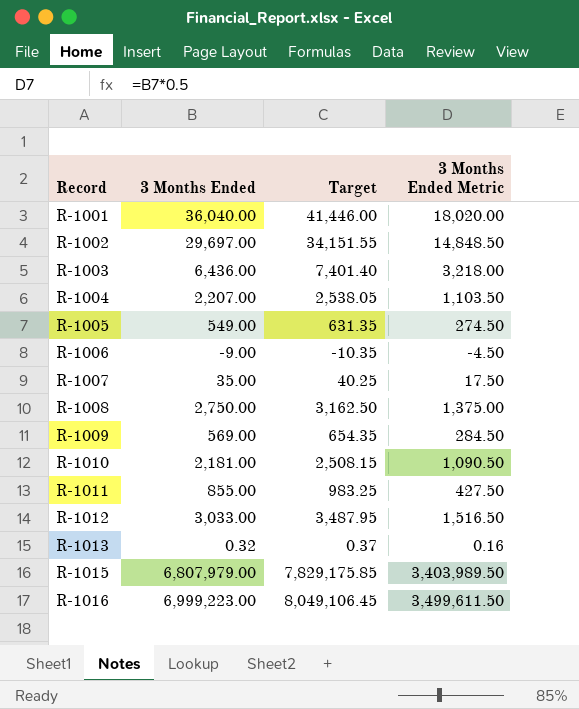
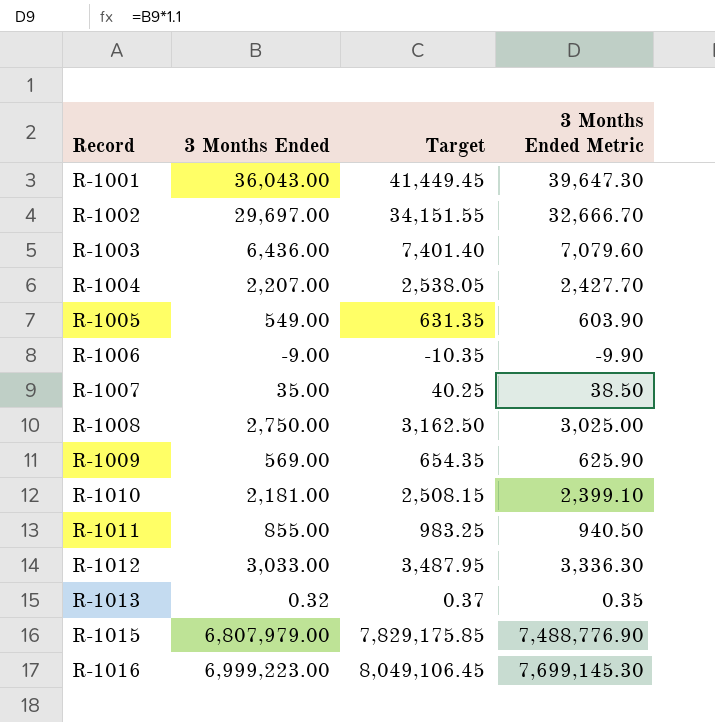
column 3 Months Ended Metric | formula: [3 Months Ended] * 0.5 -> [3 Months Ended] * 1.1
R-1001 | 3 Months Ended: 36,040.00 -> 36,043.00
R-1001 | Target: 41,446.00 -> 41,449.45

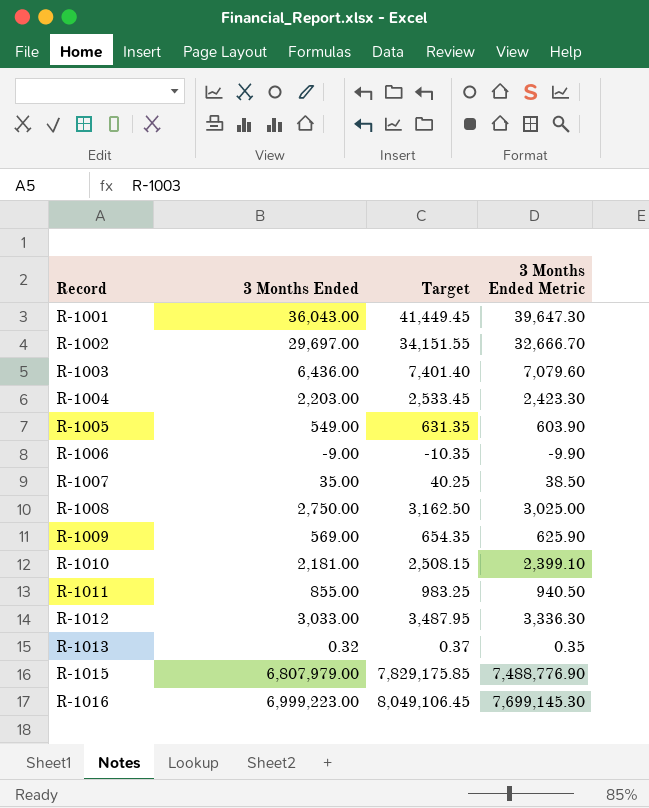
R-1004 | 3 Months Ended: 2,207.00 -> 2,203.00
R-1004 | Target: 2,538.05 -> 2,533.45
R-1004 | 3 Months Ended Metric: 2,427.70 -> 2,423.30

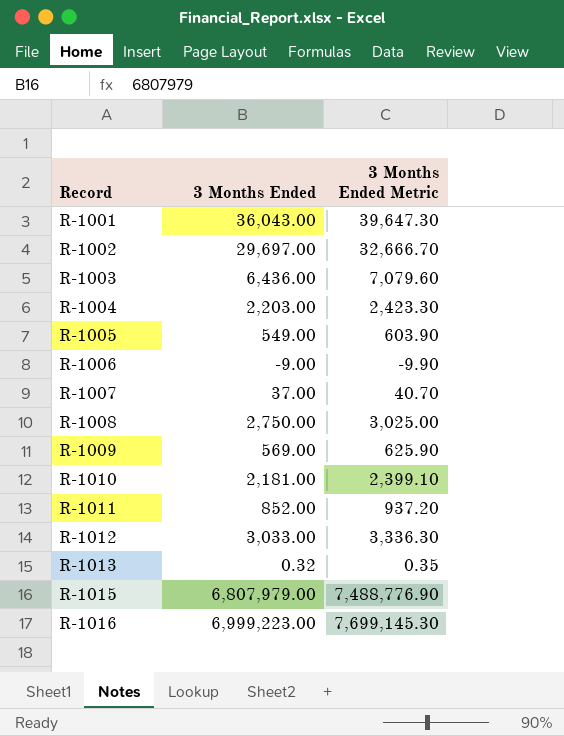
column Target | formula: [3 Months Ended] * 1.15 -> none
R-1007 | 3 Months Ended: 35.00 -> 37.00
R-1007 | 3 Months Ended Metric: 38.50 -> 40.70
R-1011 | 3 Months Ended: 855.00 -> 852.00
R-1011 | 3 Months Ended Metric: 940.50 -> 937.20

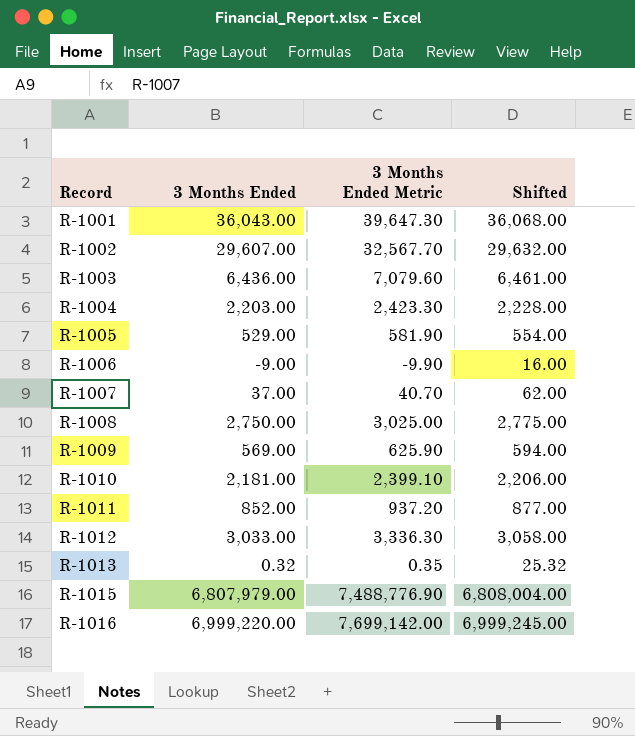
column Shifted | formula: none -> [3 Months Ended] + 25
R-1002 | 3 Months Ended: 29,697.00 -> 29,607.00
R-1002 | 3 Months Ended Metric: 32,666.70 -> 32,567.70
R-1005 | 3 Months Ended: 549.00 -> 529.00
R-1005 | 3 Months Ended Metric: 603.90 -> 581.90
R-1016 | 3 Months Ended: 6,999,223.00 -> 6,999,220.00
R-1016 | 3 Months Ended Metric: 7,699,145.30 -> 7,699,142.00

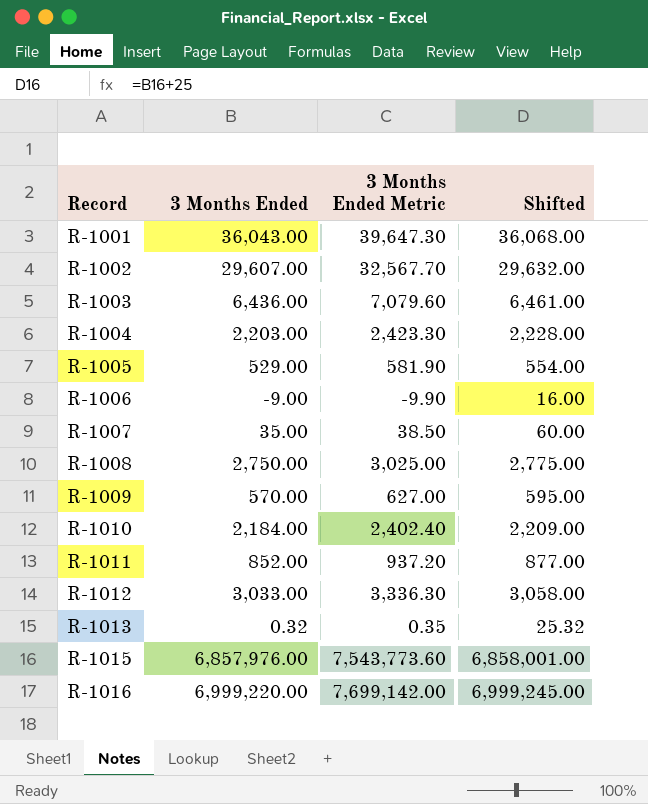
R-1007 | 3 Months Ended: 37.00 -> 35.00
R-1007 | 3 Months Ended Metric: 40.70 -> 38.50
R-1007 | Shifted: 62.00 -> 60.00
R-1009 | 3 Months Ended: 569.00 -> 570.00
R-1009 | 3 Months Ended Metric: 625.90 -> 627.00
R-1009 | Shifted: 594.00 -> 595.00
R-1010 | 3 Months Ended: 2,181.00 -> 2,184.00
R-1010 | 3 Months Ended Metric: 2,399.10 -> 2,402.40
R-1010 | Shifted: 2,206.00 -> 2,209.00
R-1015 | 3 Months Ended: 6,807,979.00 -> 6,857,976.00
R-1015 | 3 Months Ended Metric: 7,488,776.90 -> 7,543,773.60
R-1015 | Shifted: 6,808,004.00 -> 6,858,001.00

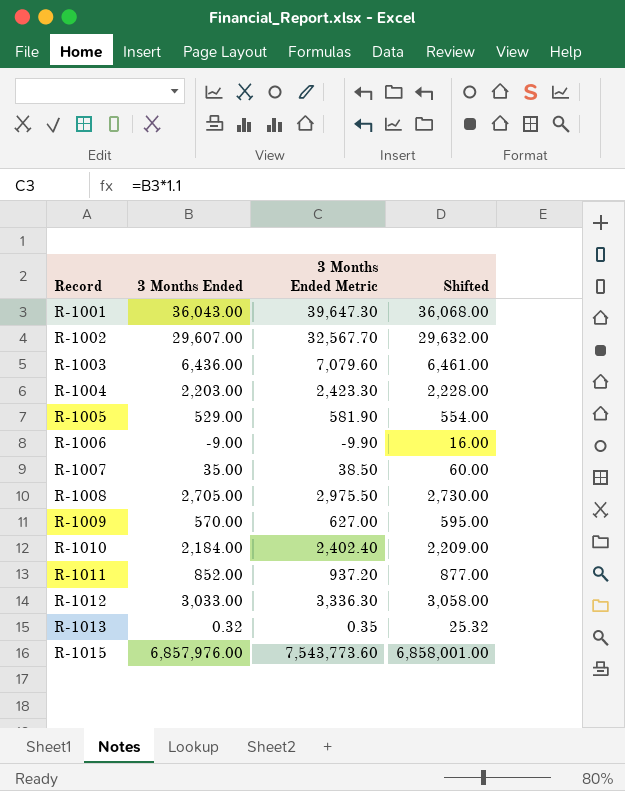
row R-1016: 6,999,220.00 | 7,699,142.00 | 6,999,245.00 -> none
R-1008 | 3 Months Ended: 2,750.00 -> 2,705.00
R-1008 | 3 Months Ended Metric: 3,025.00 -> 2,975.50
R-1008 | Shifted: 2,775.00 -> 2,730.00

